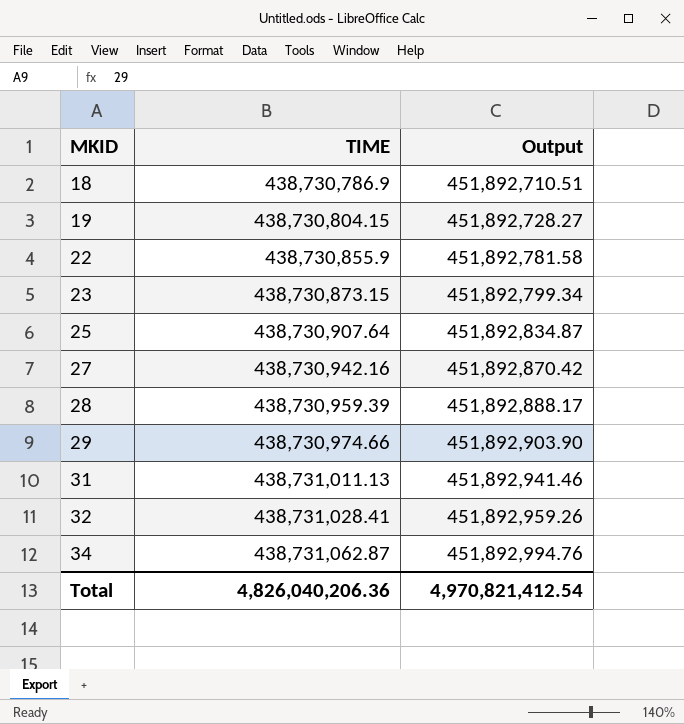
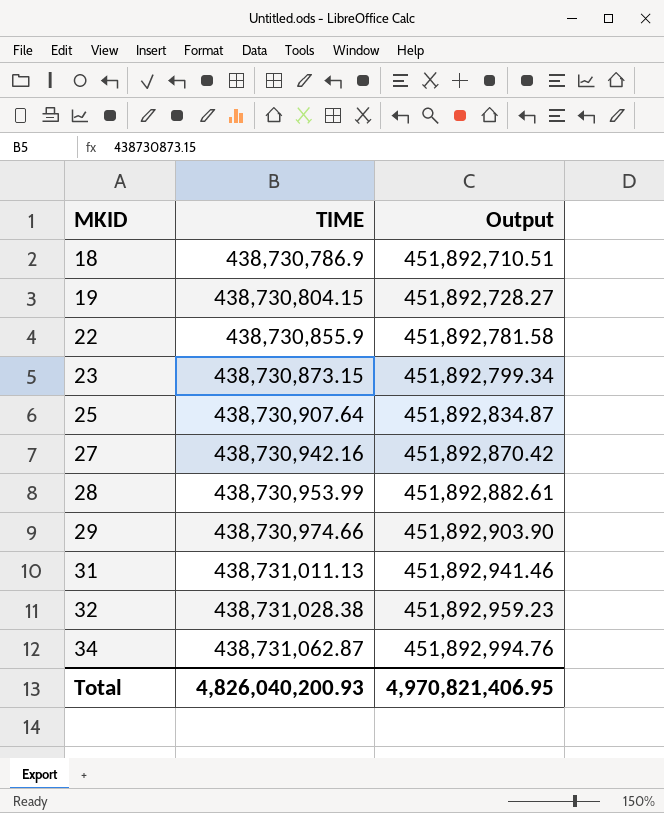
28 | TIME: 438,730,959.39 -> 438,730,953.99
28 | Output: 451,892,888.17 -> 451,892,882.61
32 | TIME: 438,731,028.41 -> 438,731,028.38
32 | Output: 451,892,959.26 -> 451,892,959.23
Total | TIME: 4,826,040,206.36 -> 4,826,040,200.93
Total | Output: 4,970,821,412.54 -> 4,970,821,406.95

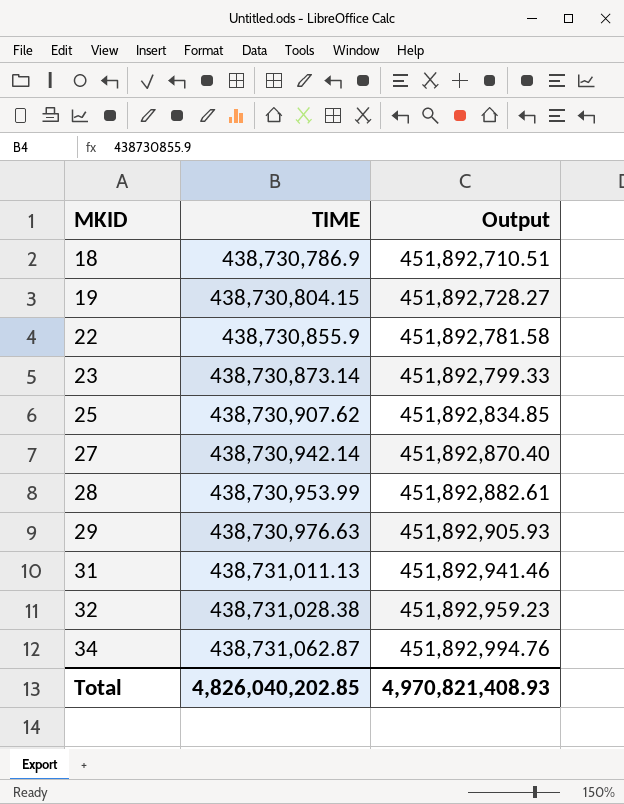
23 | TIME: 438,730,873.15 -> 438,730,873.14
23 | Output: 451,892,799.34 -> 451,892,799.33
25 | TIME: 438,730,907.64 -> 438,730,907.62
25 | Output: 451,892,834.87 -> 451,892,834.85
27 | TIME: 438,730,942.16 -> 438,730,942.14
27 | Output: 451,892,870.42 -> 451,892,870.40
29 | TIME: 438,730,974.66 -> 438,730,976.63
29 | Output: 451,892,903.90 -> 451,892,905.93
Total | TIME: 4,826,040,200.93 -> 4,826,040,202.85
Total | Output: 4,970,821,406.95 -> 4,970,821,408.93

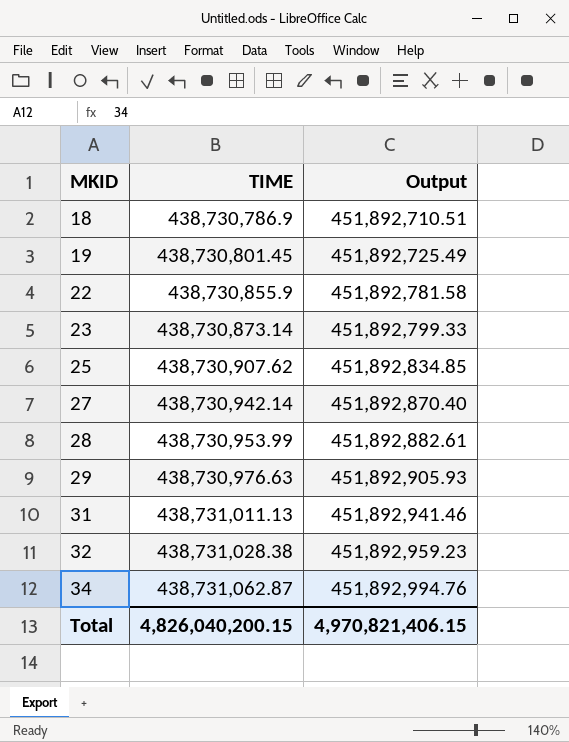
19 | TIME: 438,730,804.15 -> 438,730,801.45
19 | Output: 451,892,728.27 -> 451,892,725.49
Total | TIME: 4,826,040,202.85 -> 4,826,040,200.15
Total | Output: 4,970,821,408.93 -> 4,970,821,406.15

